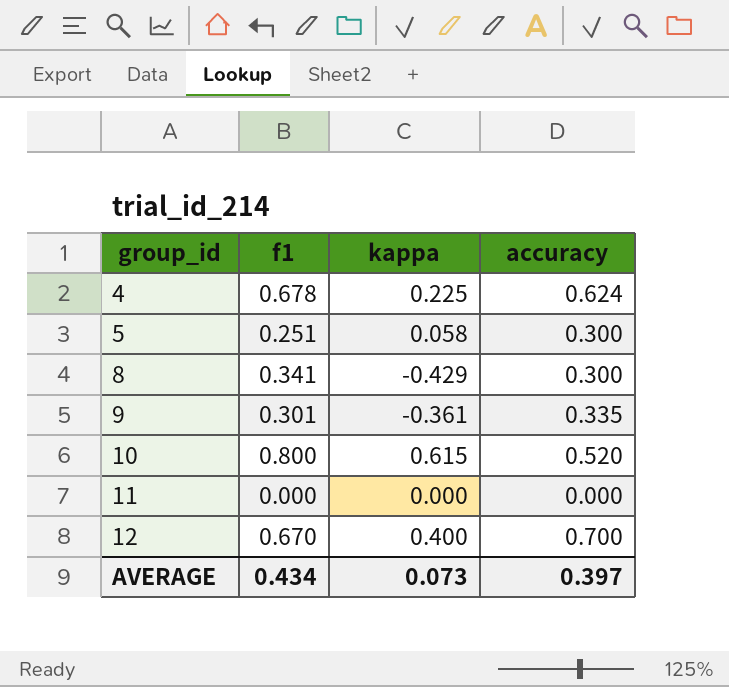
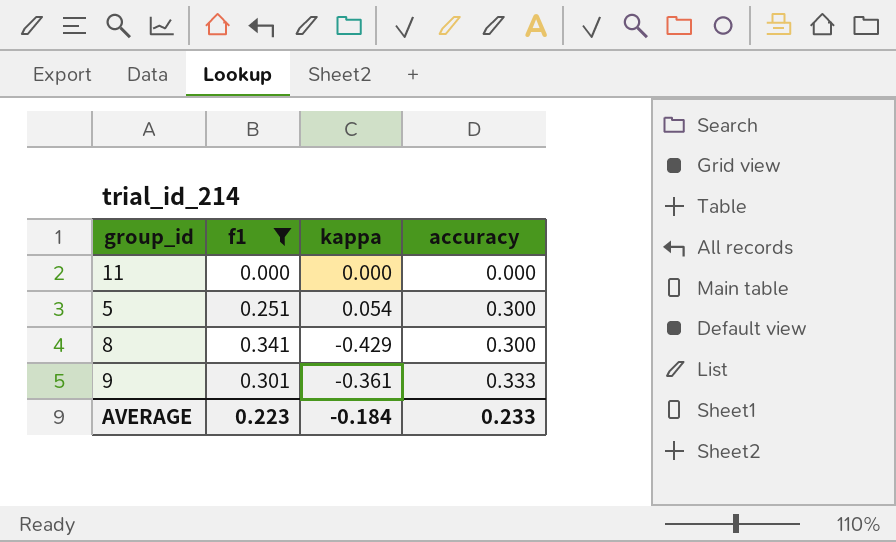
filter: none -> f1 <= 0.341
row order: group_id ascending -> accuracy ascending
5 | kappa: 0.058 -> 0.054
9 | accuracy: 0.335 -> 0.333
AVERAGE | f1: 0.434 -> 0.223
AVERAGE | kappa: 0.073 -> -0.184
AVERAGE | accuracy: 0.397 -> 0.233

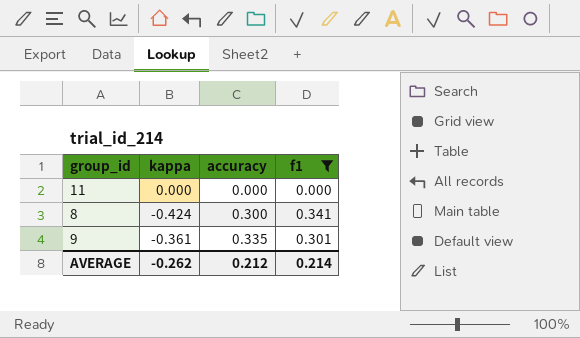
column f1 | position: 2 -> 4
row 5: 0.251 | 0.054 | 0.300 -> none
8 | kappa: -0.429 -> -0.424
9 | accuracy: 0.333 -> 0.335
AVERAGE | kappa: -0.184 -> -0.262
AVERAGE | accuracy: 0.233 -> 0.212
AVERAGE | f1: 0.223 -> 0.214

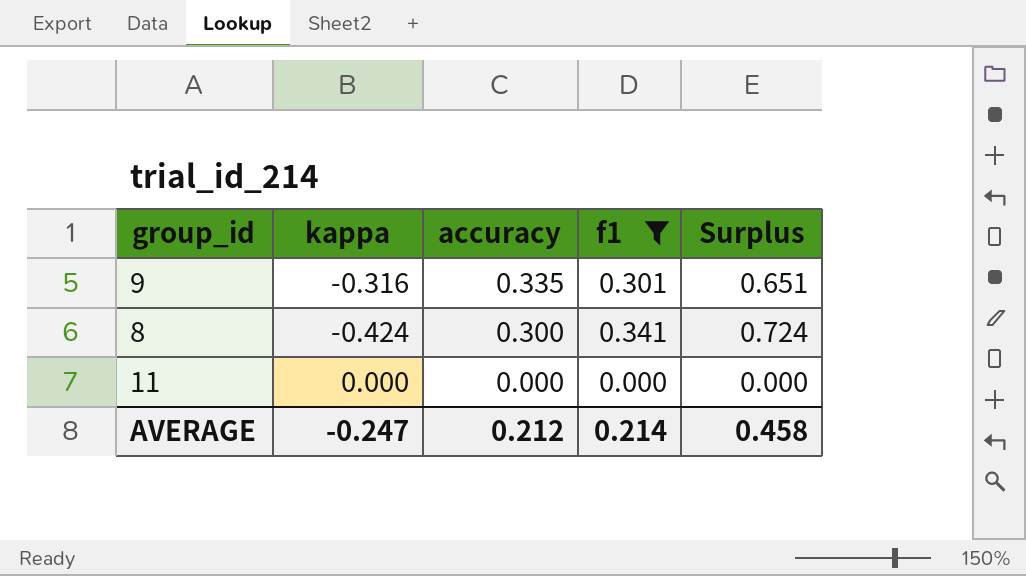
row order: accuracy ascending -> accuracy descending
column Surplus | formula: none -> [accuracy] - [kappa]
9 | kappa: -0.361 -> -0.316
AVERAGE | kappa: -0.262 -> -0.247

